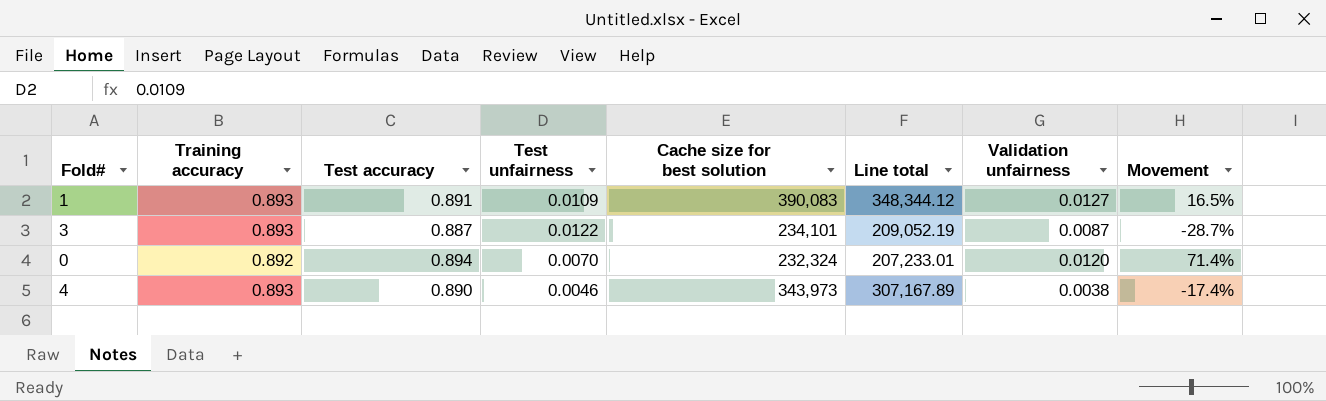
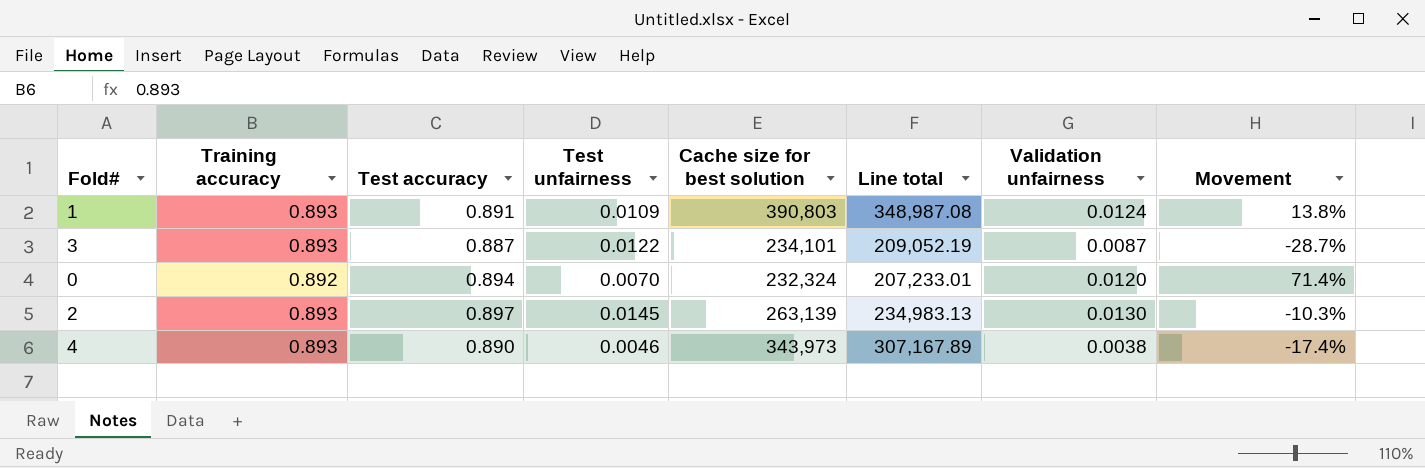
1 | Cache size for best solution: 390,083 -> 390,803
1 | Line total: 348,344.12 -> 348,987.08
1 | Validation unfairness: 0.0127 -> 0.0124
1 | Movement: 16.5% -> 13.8%
row 2: none -> 0.893 | 0.897 | 0.0145 | 263,139 | 234,983.13 | 0.0130 | -10.3%

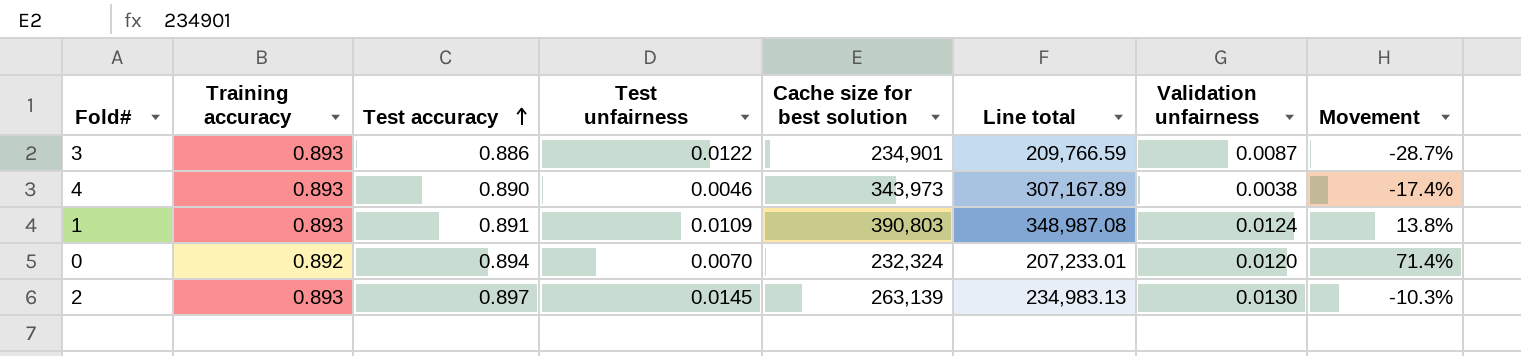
row order: none -> Test accuracy ascending
3 | Test accuracy: 0.887 -> 0.886
3 | Cache size for best solution: 234,101 -> 234,901
3 | Line total: 209,052.19 -> 209,766.59

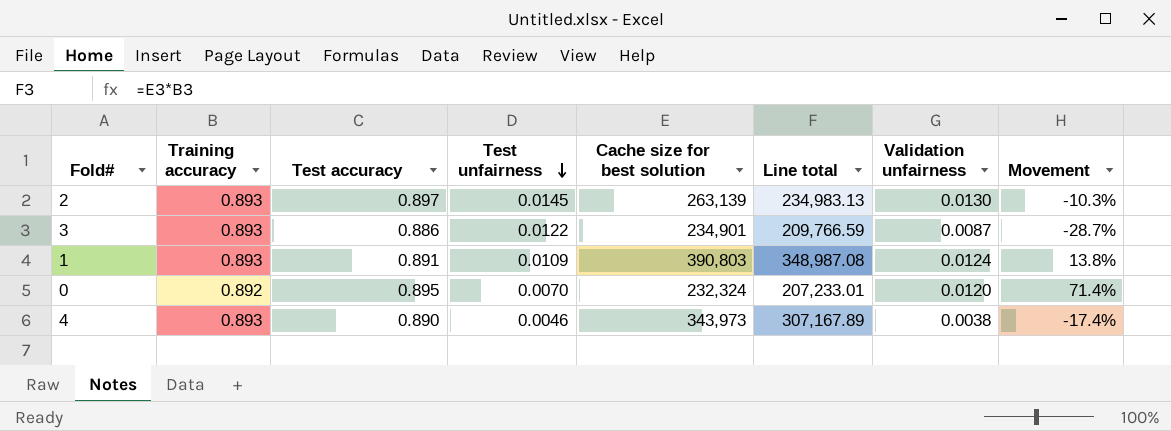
row order: Test accuracy ascending -> Test unfairness descending
0 | Test accuracy: 0.894 -> 0.895

